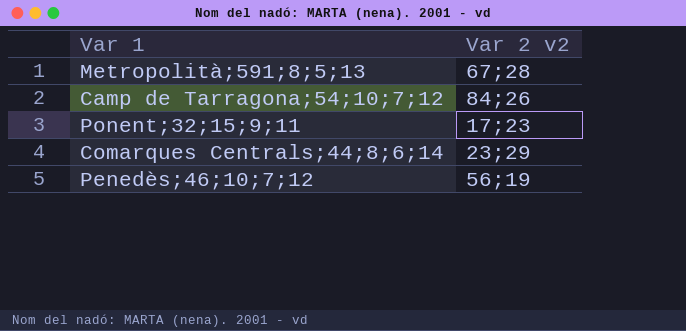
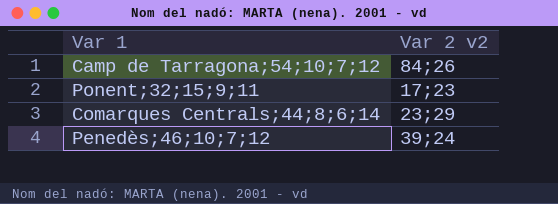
row Metropolità;591;8;5;13: 67;28 -> none
Penedès;46;10;7;12 | Var 2 v2: 56;19 -> 39;24

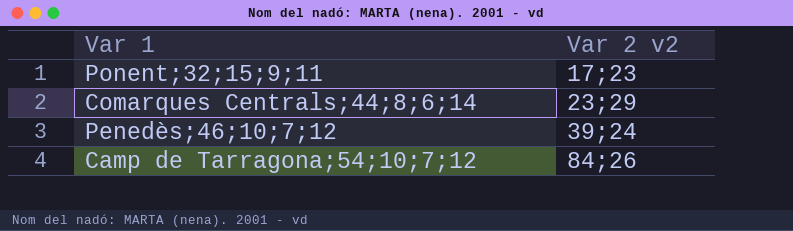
row order: none -> Var 2 v2 ascending

